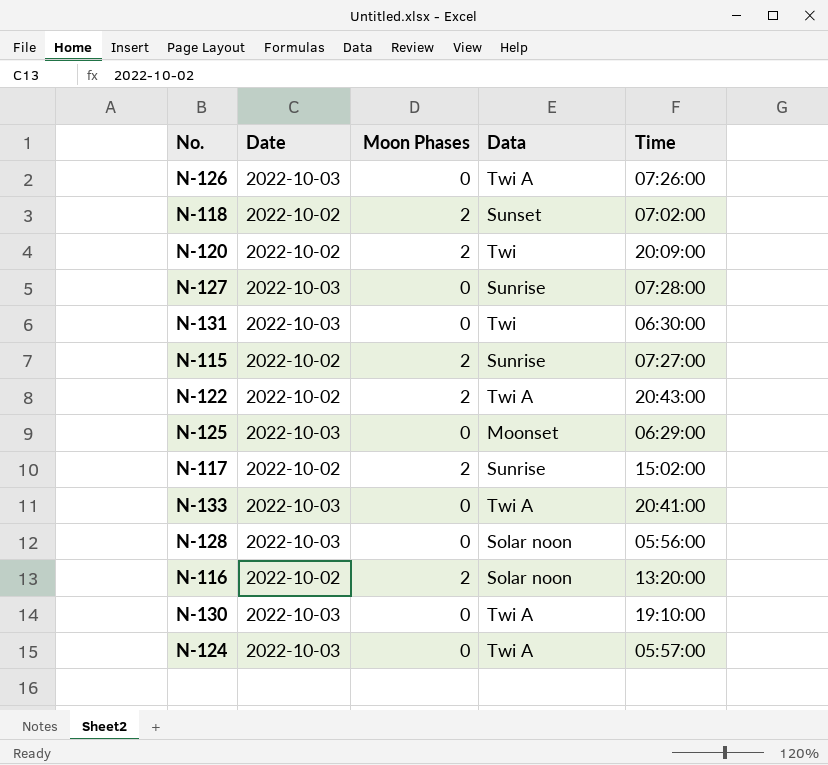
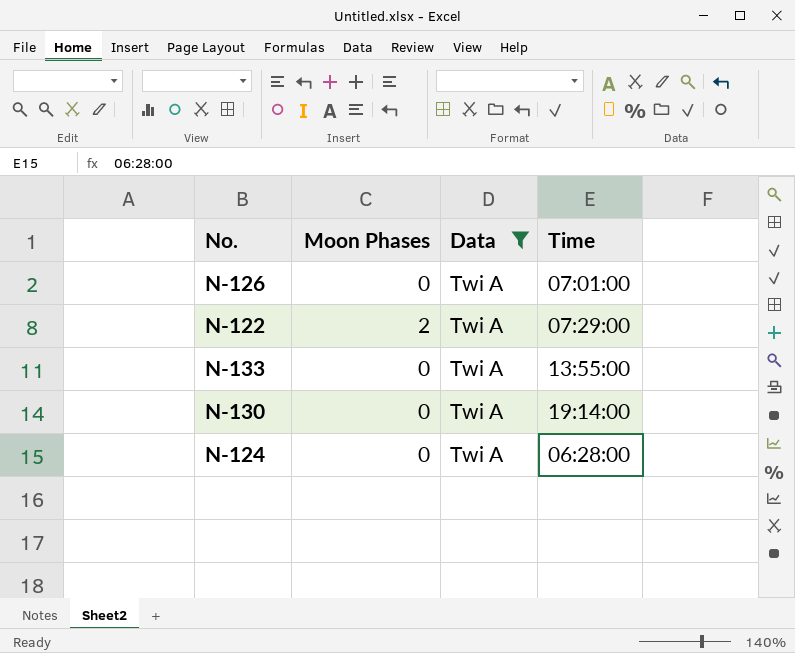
filter: none -> Data = Twi A
column Date | position: 2 -> none
N-126 | Time: 07:26:00 -> 07:01:00
N-122 | Time: 20:43:00 -> 07:29:00
N-133 | Time: 20:41:00 -> 13:55:00
N-130 | Time: 19:10:00 -> 19:14:00
N-124 | Time: 05:57:00 -> 06:28:00

